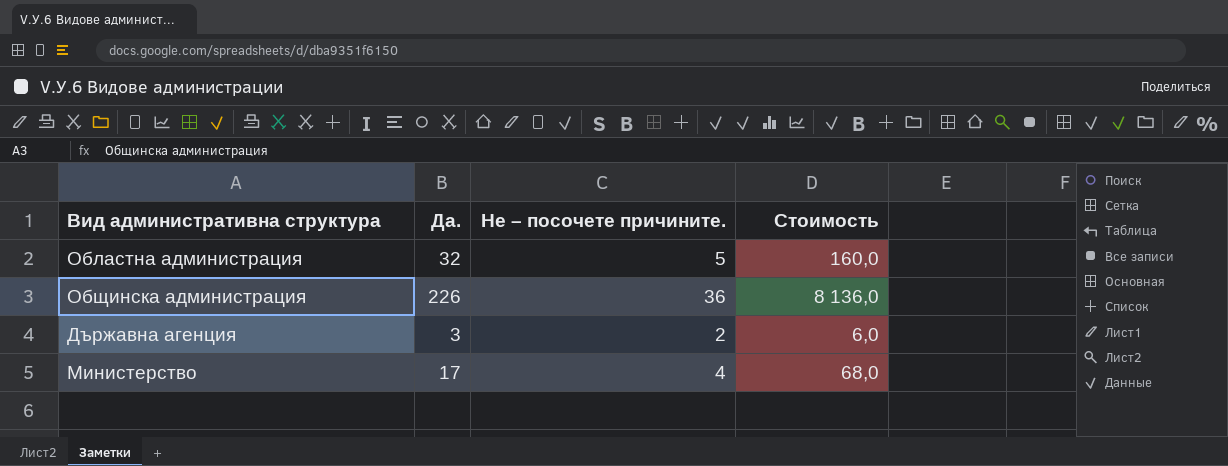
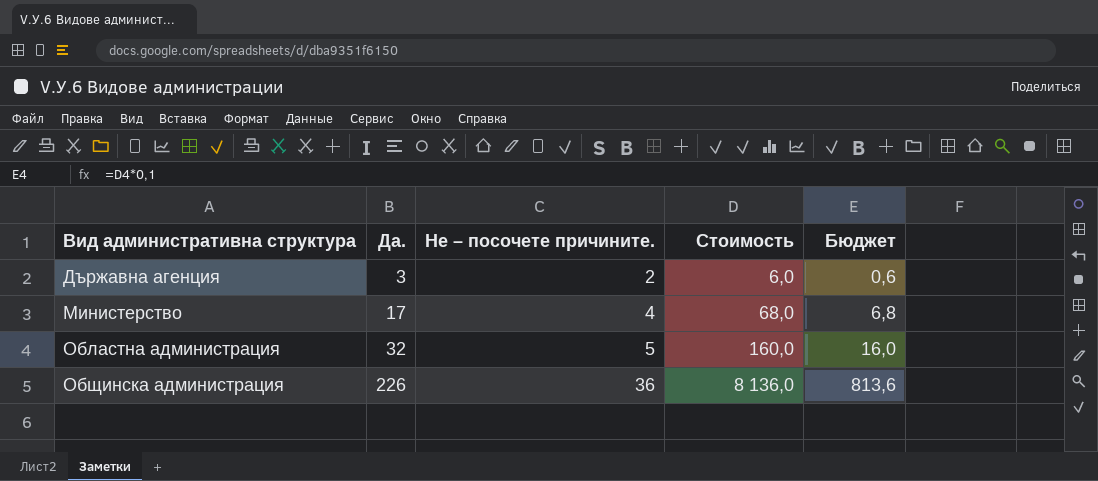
row order: none -> Вид административна структура ascending
column Бюджет | formula: none -> [Стоимость] * 0,1

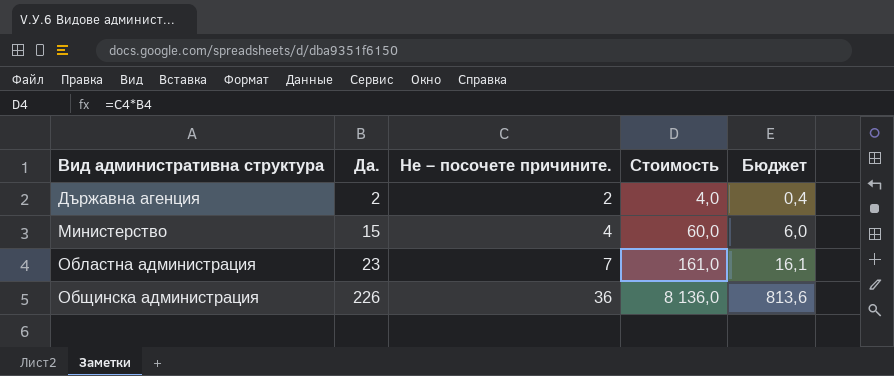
Държавна агенция | Да.: 3 -> 2
Държавна агенция | Стоимость: 6,0 -> 4,0
Държавна агенция | Бюджет: 0,6 -> 0,4
Министерство | Да.: 17 -> 15
Министерство | Стоимость: 68,0 -> 60,0
Министерство | Бюджет: 6,8 -> 6,0
Областна администрация | Да.: 32 -> 23
Областна администрация | Не – посочете причините.: 5 -> 7
Областна администрация | Стоимость: 160,0 -> 161,0
Областна администрация | Бюджет: 16,0 -> 16,1

